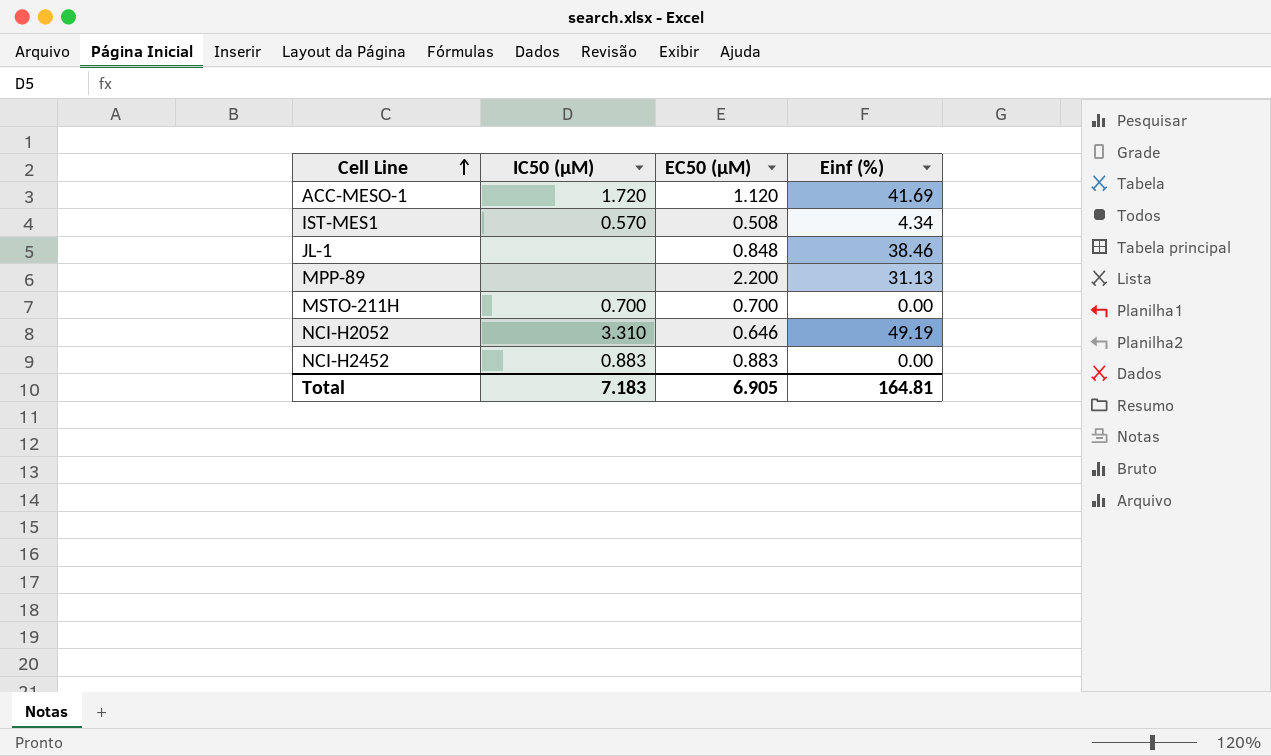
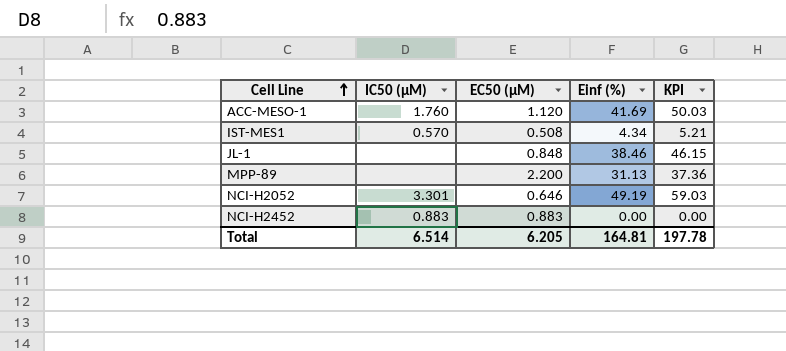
column KPI | formula: none -> [Einf (%)] * 1.2
row MSTO-211H: 0.700 | 0.700 | 0.00 -> none
ACC-MESO-1 | IC50 (µM): 1.720 -> 1.760
NCI-H2052 | IC50 (µM): 3.310 -> 3.301
Total | IC50 (µM): 7.183 -> 6.514
Total | EC50 (µM): 6.905 -> 6.205

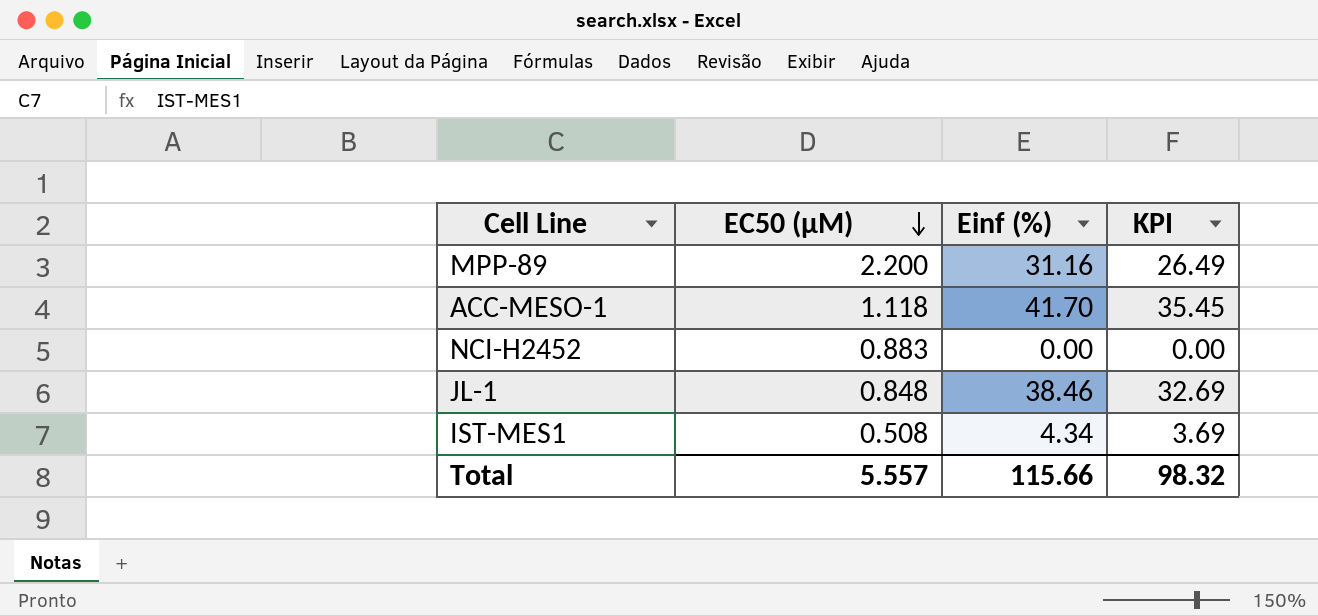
row order: Cell Line ascending -> EC50 (µM) descending
column IC50 (µM) | position: 2 -> none
column KPI | formula: [Einf (%)] * 1.2 -> [Einf (%)] * 0.85
row NCI-H2052: 3.301 | 0.646 | 49.19 | 59.03 -> none
MPP-89 | Einf (%): 31.13 -> 31.16
ACC-MESO-1 | EC50 (µM): 1.120 -> 1.118
ACC-MESO-1 | Einf (%): 41.69 -> 41.70
Total | EC50 (µM): 6.205 -> 5.557
Total | Einf (%): 164.81 -> 115.66
Total | KPI: 197.78 -> 98.32

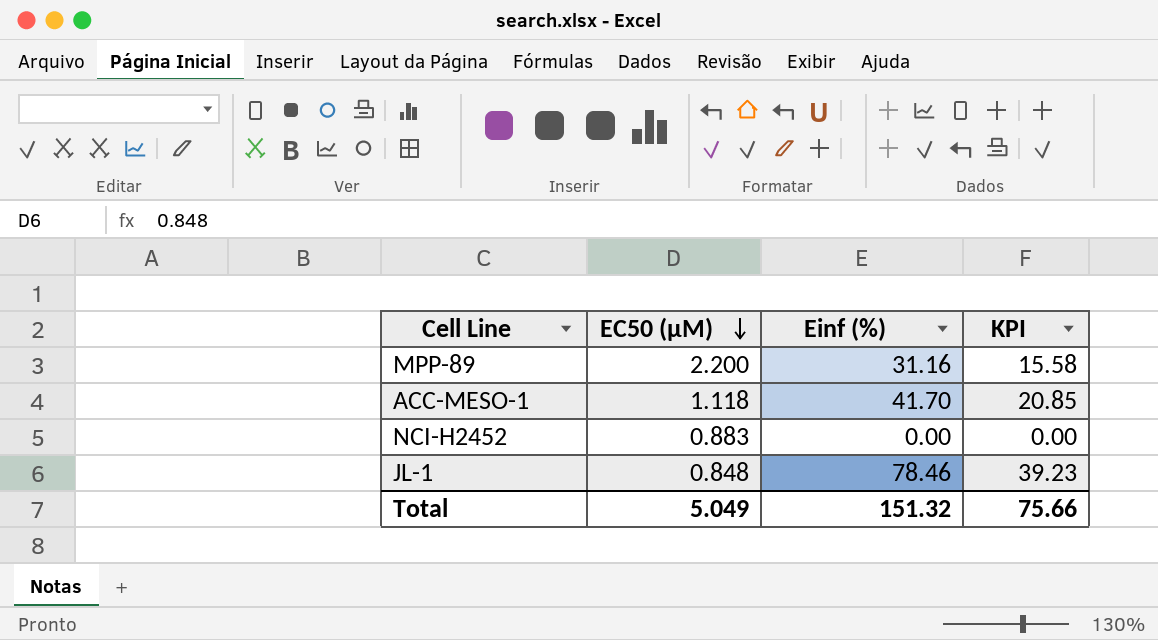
column KPI | formula: [Einf (%)] * 0.85 -> [Einf (%)] * 0.5
row IST-MES1: 0.508 | 4.34 | 3.69 -> none
JL-1 | Einf (%): 38.46 -> 78.46
Total | EC50 (µM): 5.557 -> 5.049
Total | Einf (%): 115.66 -> 151.32
Total | KPI: 98.32 -> 75.66

